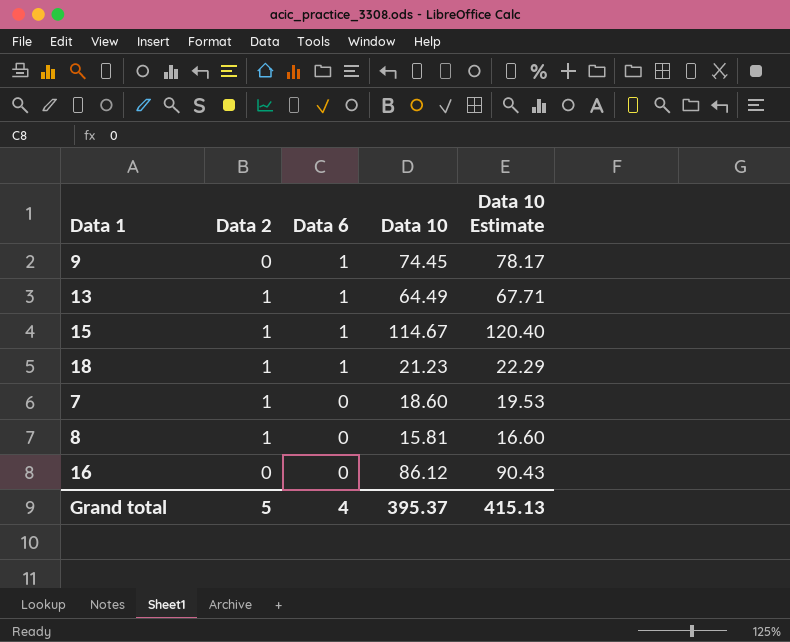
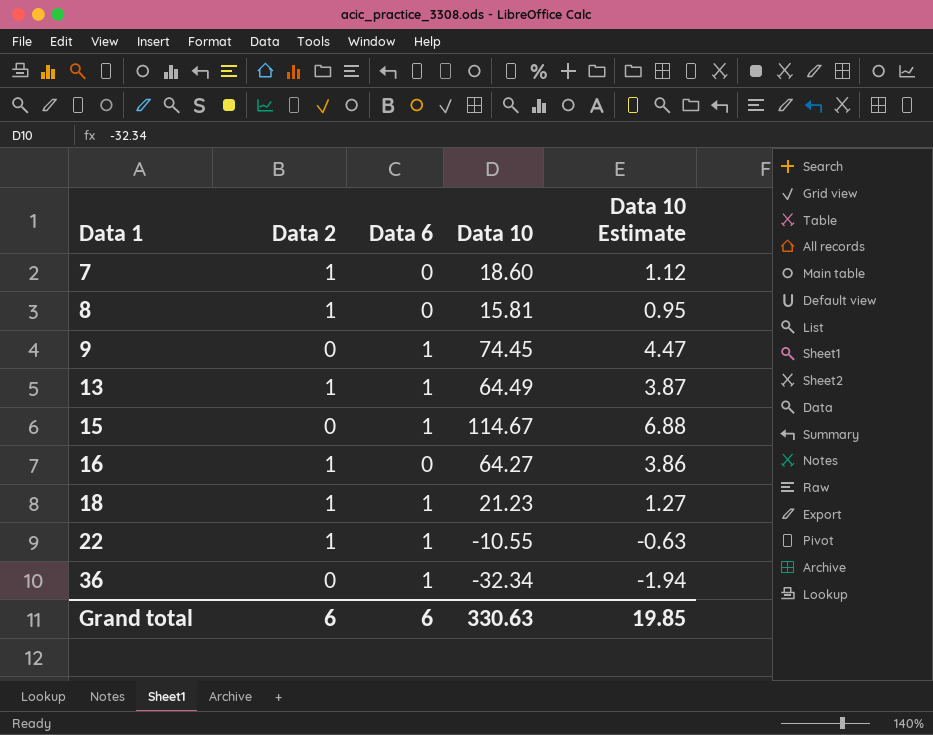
row order: Data 6 descending -> Data 1 ascending
column Data 10 Estimate | formula: [Data 10] * 1.05 -> [Data 10] * 0.06
15 | Data 2: 1 -> 0
16 | Data 2: 0 -> 1
16 | Data 10: 86.12 -> 64.27
row 22: none -> 1 | 1 | -10.55 | -0.63
row 36: none -> 0 | 1 | -32.34 | -1.94
Grand total | Data 2: 5 -> 6
Grand total | Data 6: 4 -> 6
Grand total | Data 10: 395.37 -> 330.63
Grand total | Data 10 Estimate: 415.13 -> 19.85

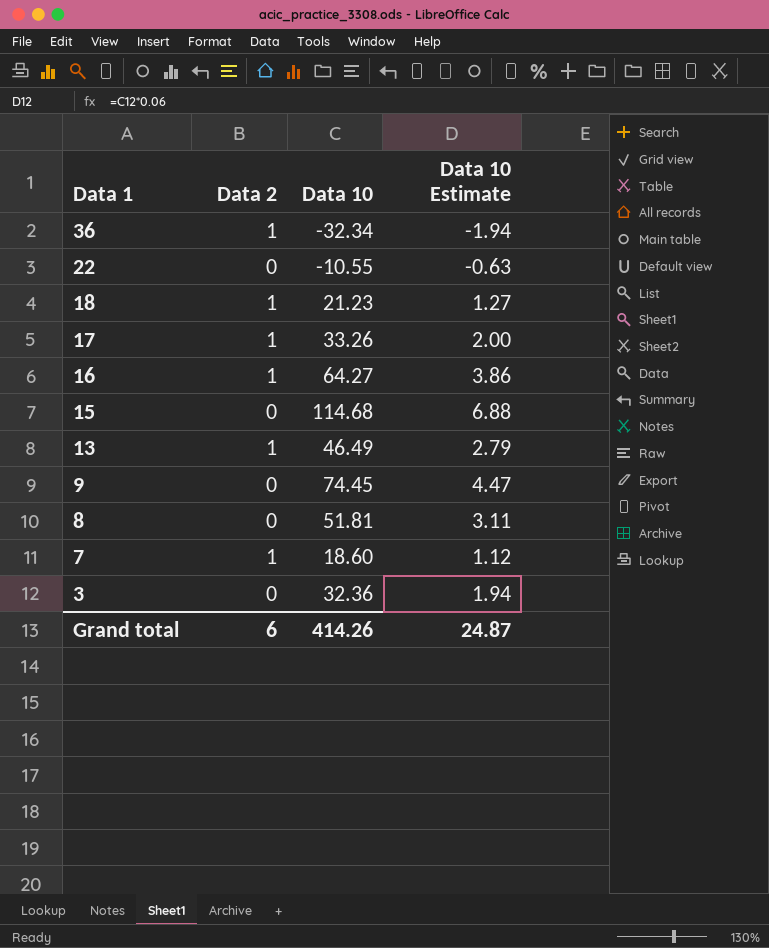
row order: Data 1 ascending -> Data 1 descending
column Data 6 | position: 3 -> none
36 | Data 2: 0 -> 1
22 | Data 2: 1 -> 0
row 17: none -> 1 | 33.26 | 2.00
15 | Data 10: 114.67 -> 114.68
13 | Data 10: 64.49 -> 46.49
13 | Data 10 Estimate: 3.87 -> 2.79
8 | Data 2: 1 -> 0
8 | Data 10: 15.81 -> 51.81
8 | Data 10 Estimate: 0.95 -> 3.11
row 3: none -> 0 | 32.36 | 1.94
Grand total | Data 10: 330.63 -> 414.26
Grand total | Data 10 Estimate: 19.85 -> 24.87

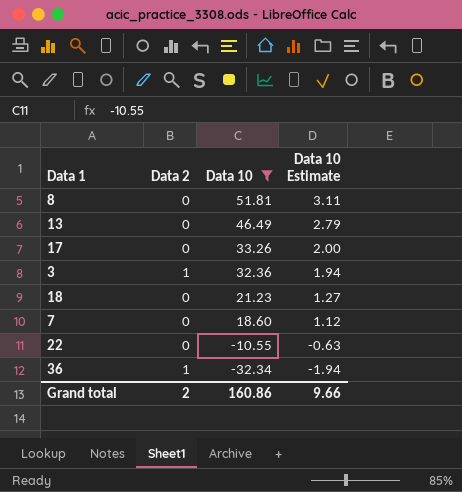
filter: none -> Data 10 <= 51.81
row order: Data 1 descending -> Data 10 descending
13 | Data 2: 1 -> 0
17 | Data 2: 1 -> 0
3 | Data 2: 0 -> 1
18 | Data 2: 1 -> 0
7 | Data 2: 1 -> 0
Grand total | Data 2: 6 -> 2
Grand total | Data 10: 414.26 -> 160.86
Grand total | Data 10 Estimate: 24.87 -> 9.66

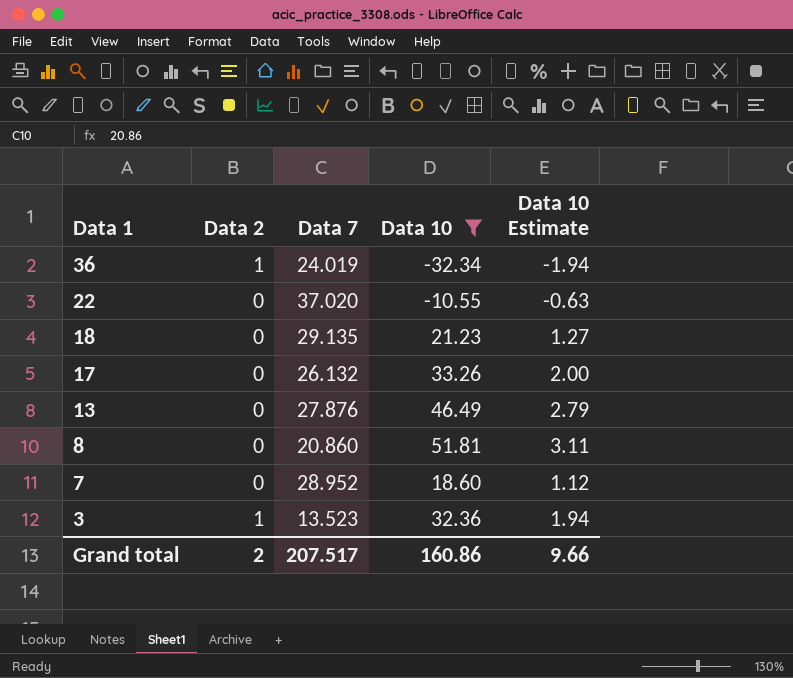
row order: Data 10 descending -> Data 1 descending
column Data 7 | position: none -> 3

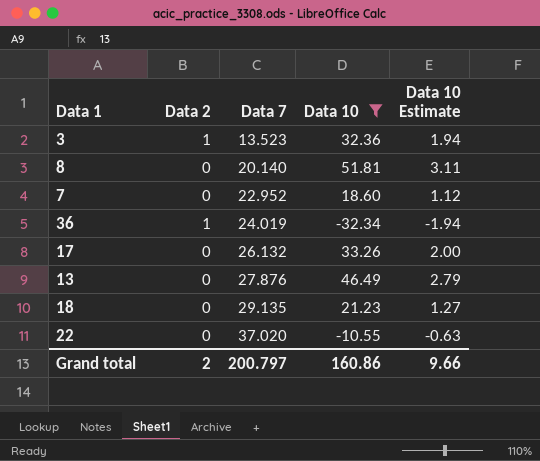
row order: Data 1 descending -> Data 7 ascending
8 | Data 7: 20.860 -> 20.140
7 | Data 7: 28.952 -> 22.952
Grand total | Data 7: 207.517 -> 200.797

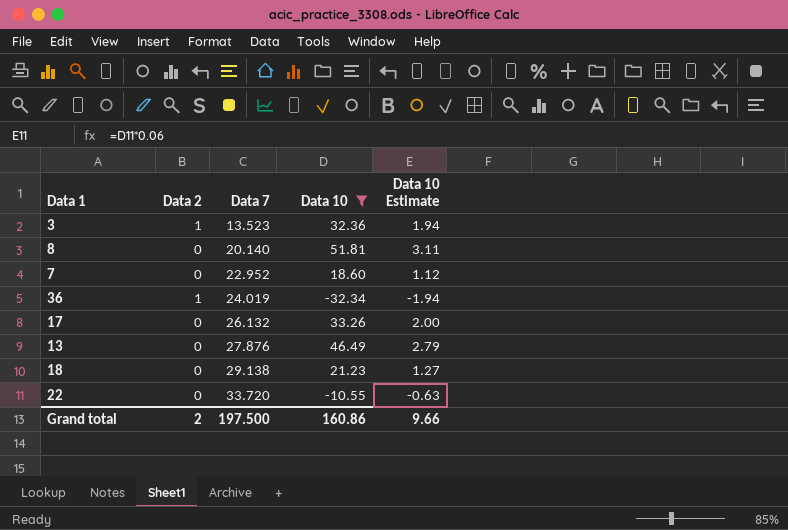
18 | Data 7: 29.135 -> 29.138
22 | Data 7: 37.020 -> 33.720
Grand total | Data 7: 200.797 -> 197.500

